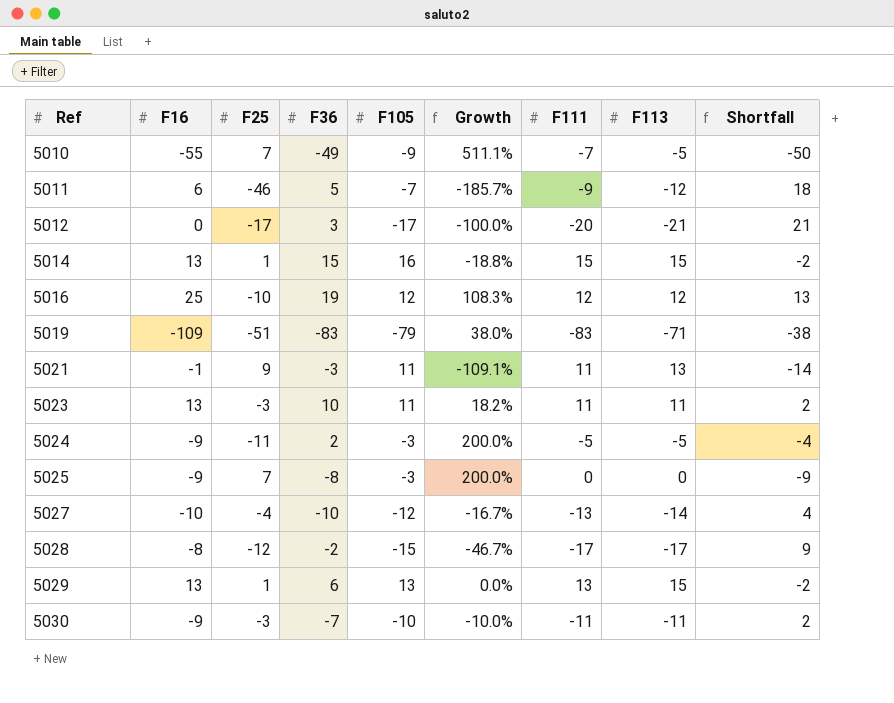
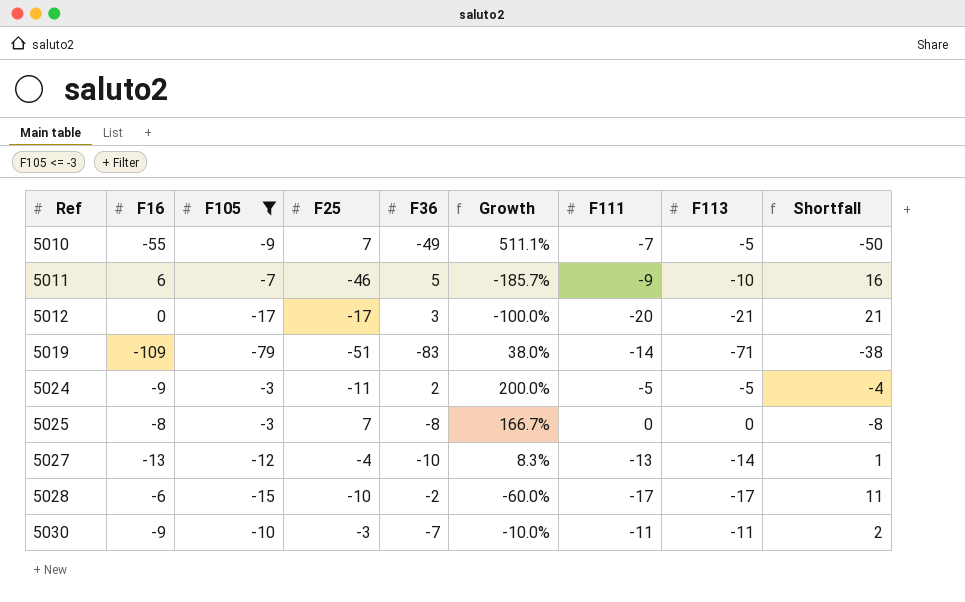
filter: none -> F105 <= -3
column F105 | position: 5 -> 3
5011 | F113: -12 -> -10
5011 | Shortfall: 18 -> 16
5019 | F111: -83 -> -14
5025 | F16: -9 -> -8
5025 | Growth: 200.0% -> 166.7%
5025 | Shortfall: -9 -> -8
5027 | F16: -10 -> -13
5027 | Growth: -16.7% -> 8.3%
5027 | Shortfall: 4 -> 1
5028 | F16: -8 -> -6
5028 | F25: -12 -> -10
5028 | Growth: -46.7% -> -60.0%
5028 | Shortfall: 9 -> 11

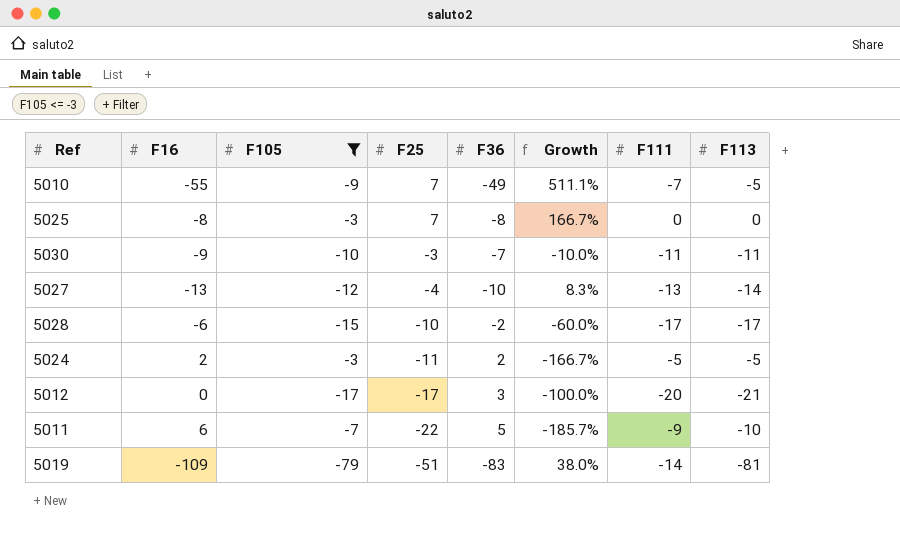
row order: Ref ascending -> F25 descending
column Shortfall | formula: [F16] - [F113] -> none
5024 | F16: -9 -> 2
5024 | Growth: 200.0% -> -166.7%
5011 | F25: -46 -> -22
5019 | F113: -71 -> -81

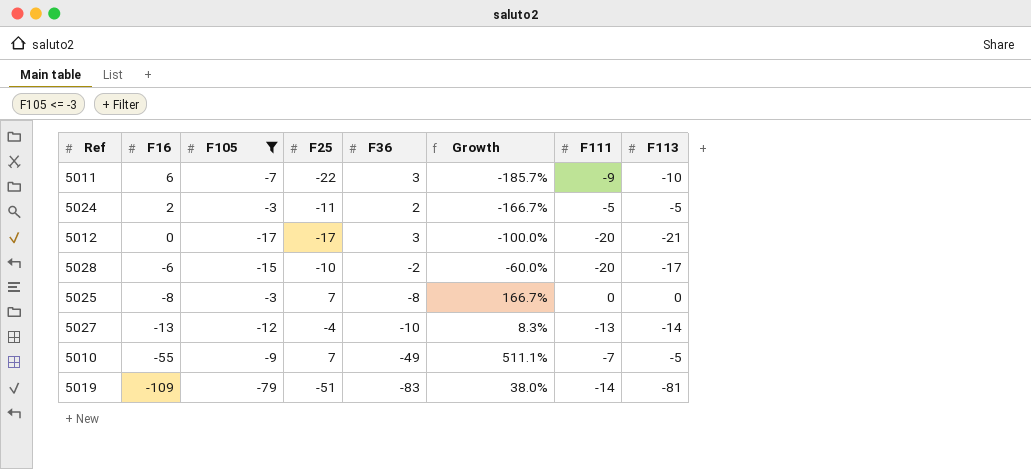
row order: F25 descending -> F16 descending
row 5030: -9 | -10 | -3 | -7 | -10.0% | -11 | -11 -> none
5011 | F36: 5 -> 3
5028 | F111: -17 -> -20

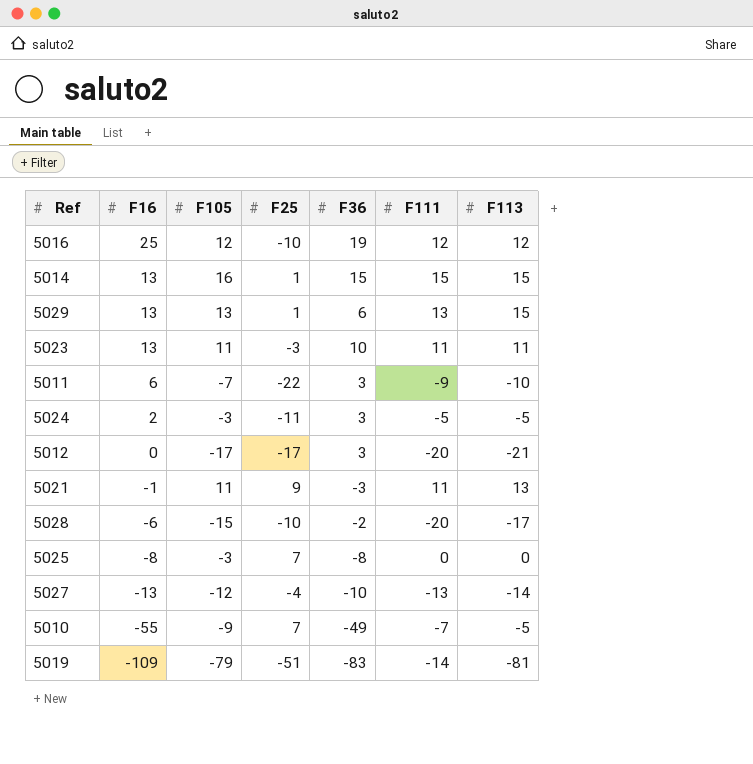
filter: F105 <= -3 -> none
column Growth | formula: ([F16] - [F105]) / [F105] -> none
5024 | F36: 2 -> 3

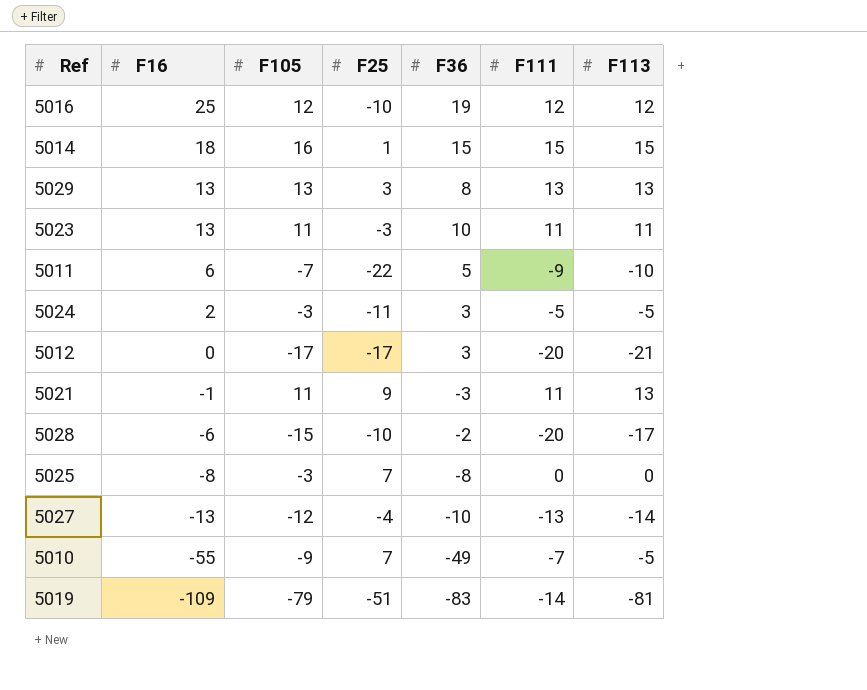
5014 | F16: 13 -> 18
5029 | F25: 1 -> 3
5029 | F36: 6 -> 8
5029 | F113: 15 -> 13
5011 | F36: 3 -> 5

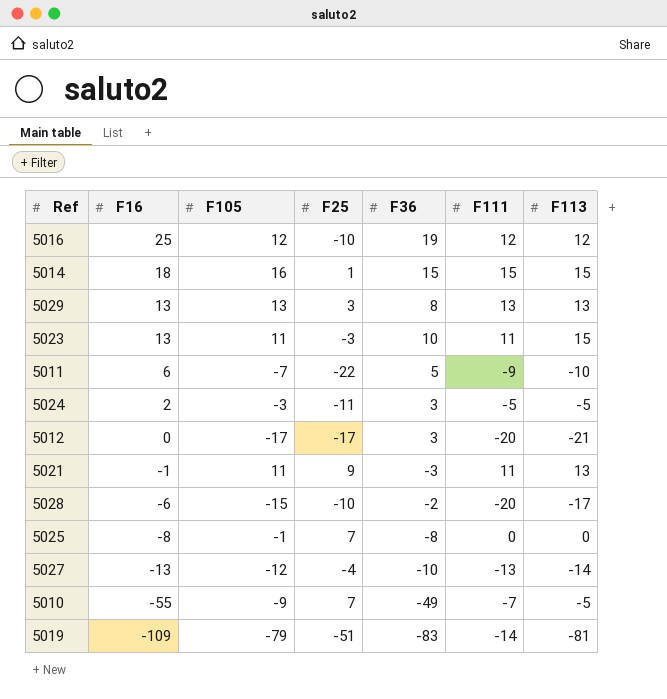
5023 | F113: 11 -> 15
5025 | F105: -3 -> -1

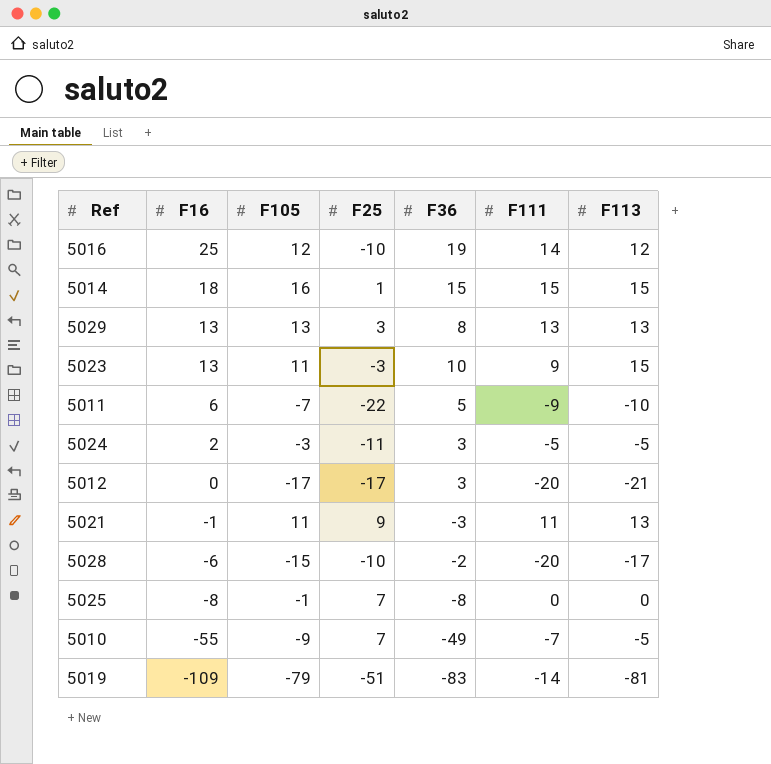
row 5027: -13 | -12 | -4 | -10 | -13 | -14 -> none
5016 | F111: 12 -> 14
5023 | F111: 11 -> 9

